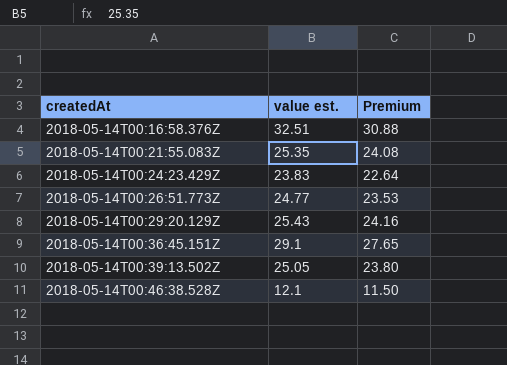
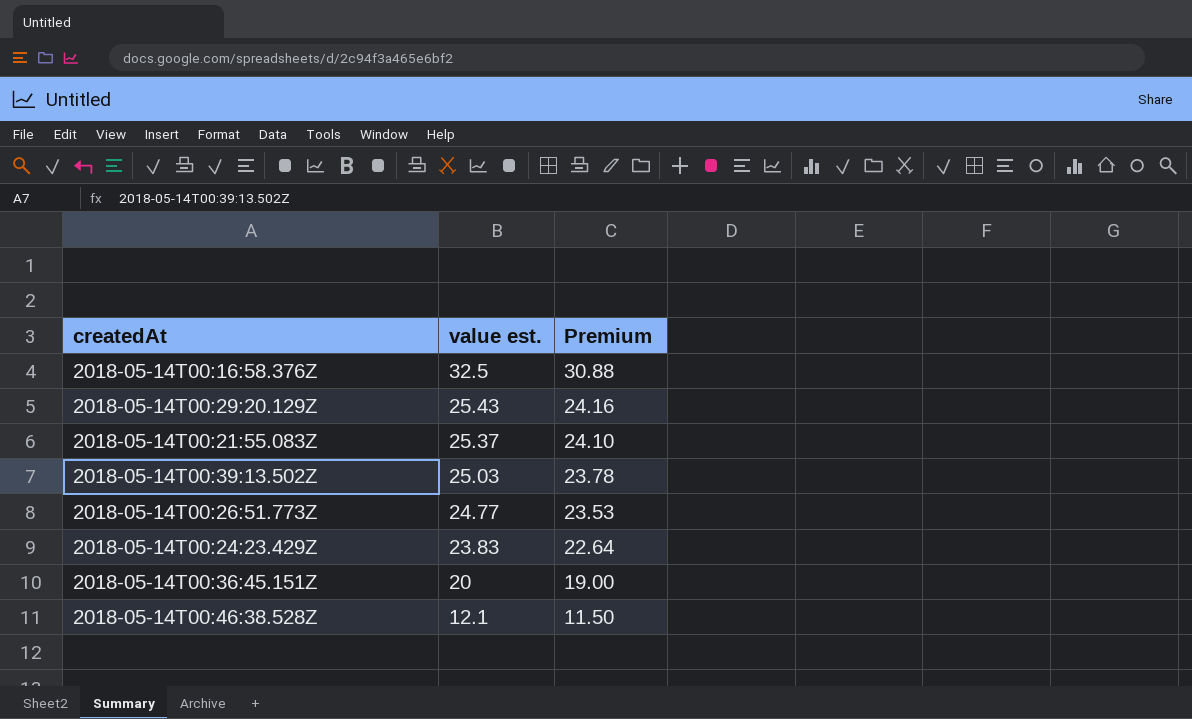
row order: createdAt ascending -> value est. descending
2018-05-14T00:16:58.376Z | value est.: 32.51 -> 32.5
2018-05-14T00:21:55.083Z | value est.: 25.35 -> 25.37
2018-05-14T00:21:55.083Z | Premium: 24.08 -> 24.10
2018-05-14T00:39:13.502Z | value est.: 25.05 -> 25.03
2018-05-14T00:39:13.502Z | Premium: 23.80 -> 23.78
2018-05-14T00:36:45.151Z | value est.: 29.1 -> 20
2018-05-14T00:36:45.151Z | Premium: 27.65 -> 19.00

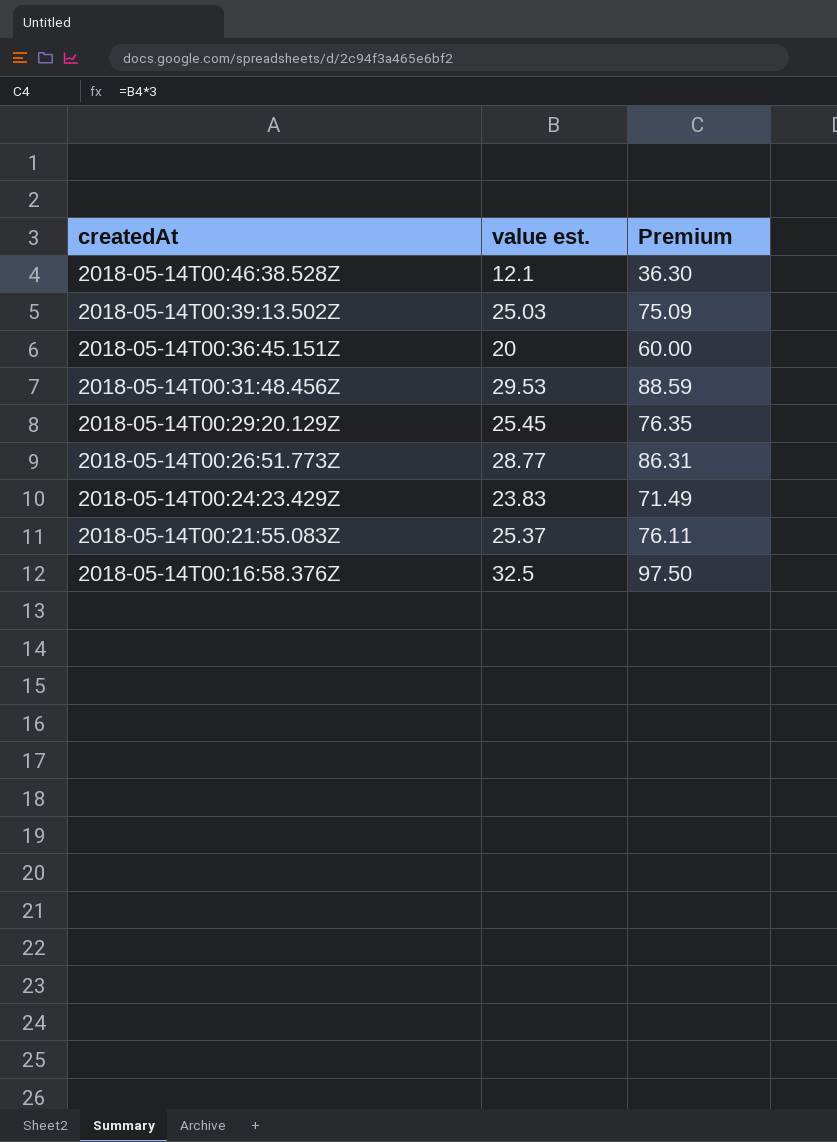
row order: value est. descending -> createdAt descending
column Premium | formula: [value est.] * 0.95 -> [value est.] * 3
row 2018-05-14T00:31:48.456Z: none -> 29.53 | 88.59
2018-05-14T00:29:20.129Z | value est.: 25.43 -> 25.45
2018-05-14T00:26:51.773Z | value est.: 24.77 -> 28.77

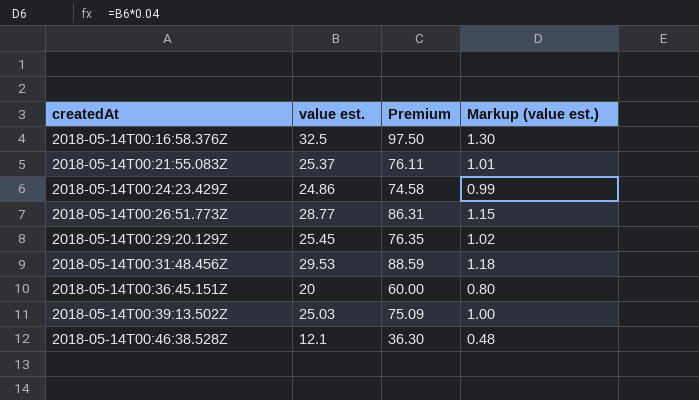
row order: createdAt descending -> createdAt ascending
column Markup (value est.) | formula: none -> [value est.] * 0.04
2018-05-14T00:24:23.429Z | value est.: 23.83 -> 24.86
2018-05-14T00:24:23.429Z | Premium: 71.49 -> 74.58

